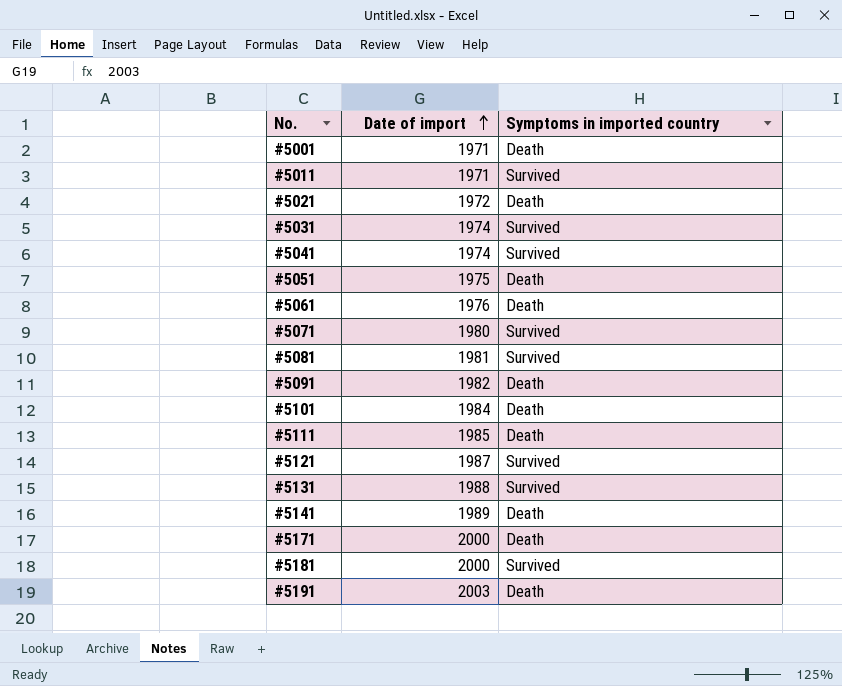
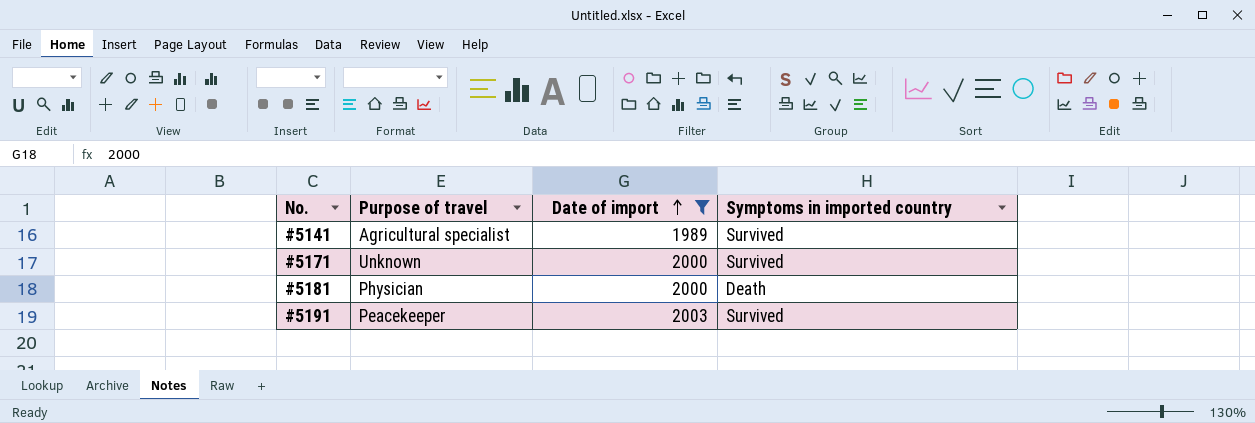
filter: none -> Date of import >= 1989
column Purpose of travel | position: none -> 2
#5141 | Symptoms in imported country: Death -> Survived
#5171 | Symptoms in imported country: Death -> Survived
#5181 | Symptoms in imported country: Survived -> Death
#5191 | Symptoms in imported country: Death -> Survived

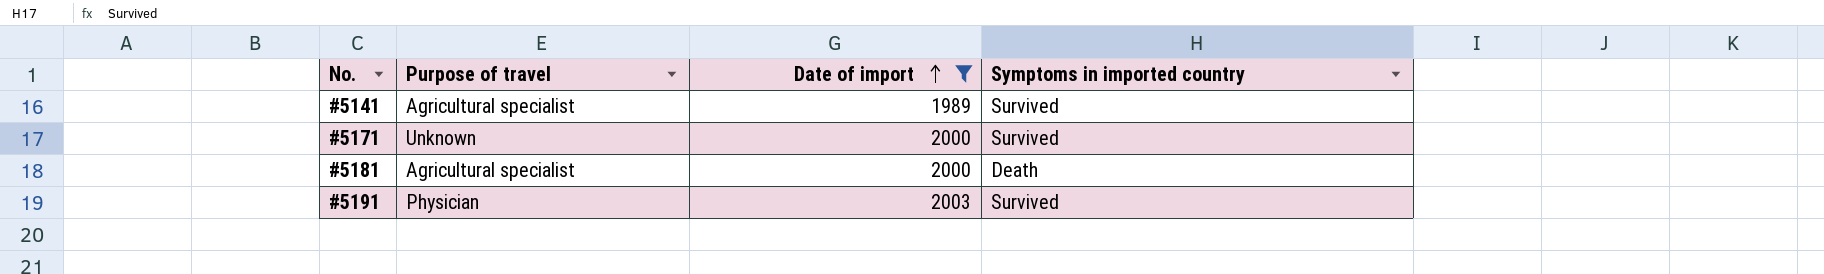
#5181 | Purpose of travel: Physician -> Agricultural specialist
#5191 | Purpose of travel: Peacekeeper -> Physician

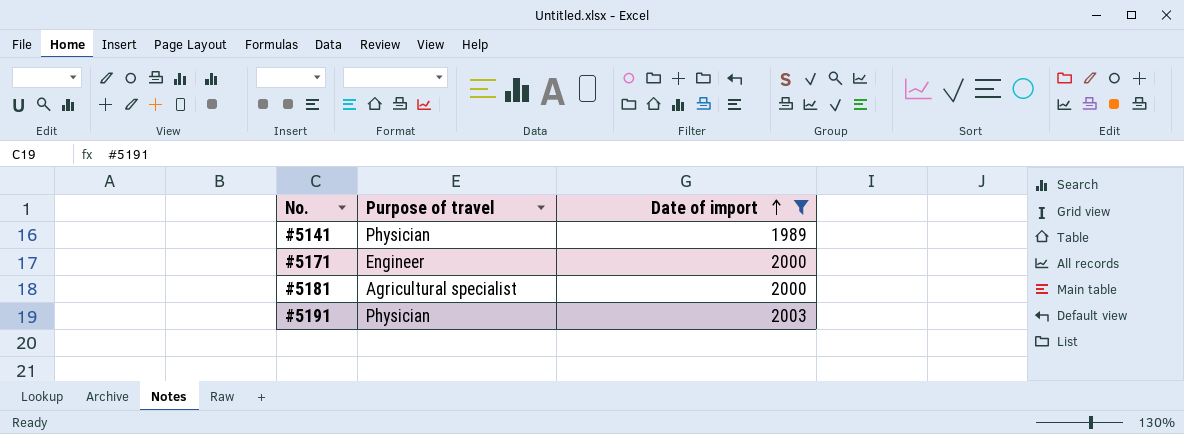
column Symptoms in imported country | position: 4 -> none
#5141 | Purpose of travel: Agricultural specialist -> Physician
#5171 | Purpose of travel: Unknown -> Engineer

